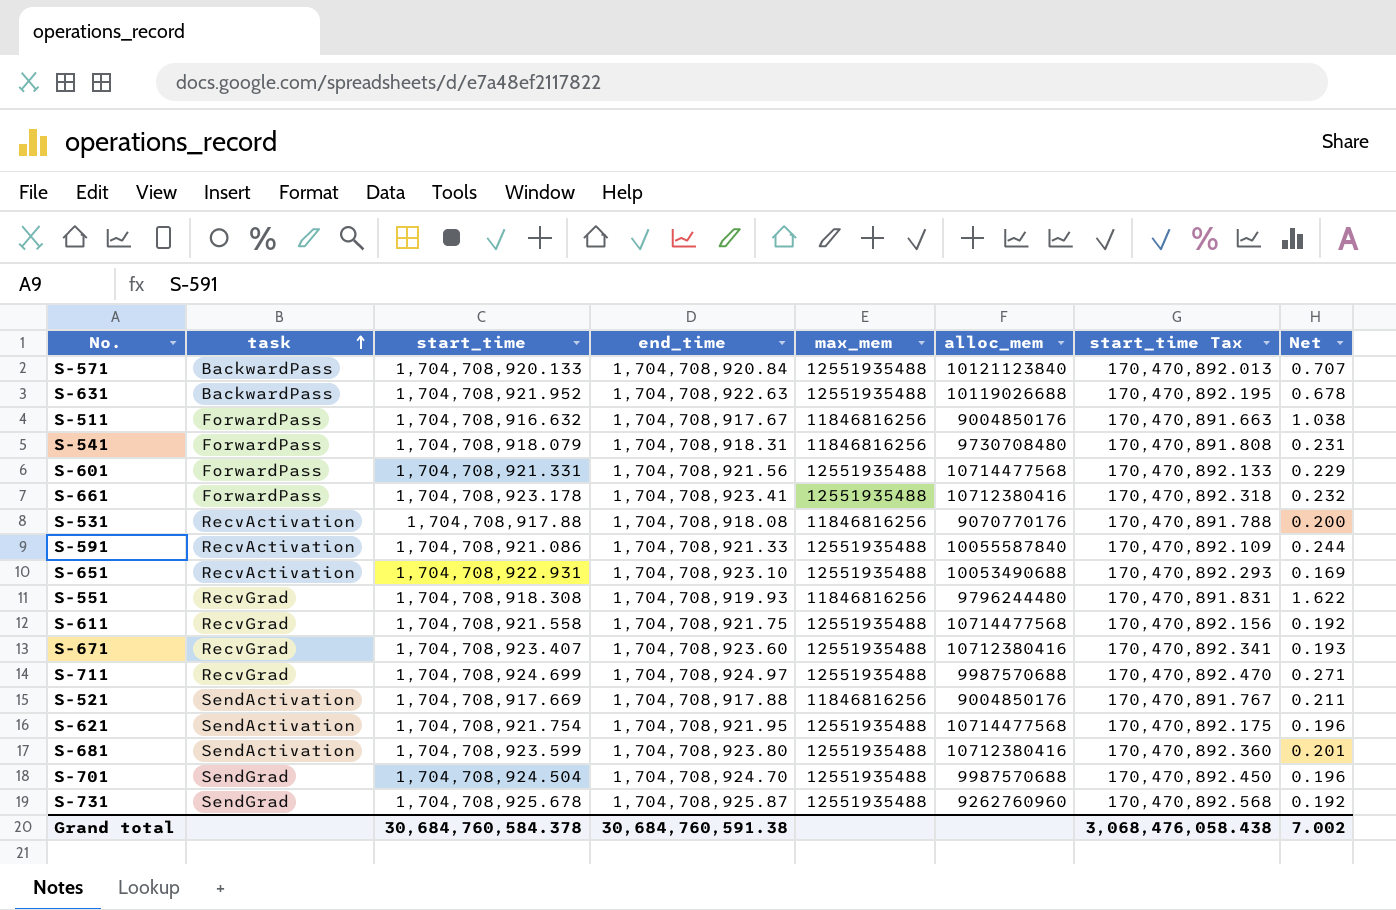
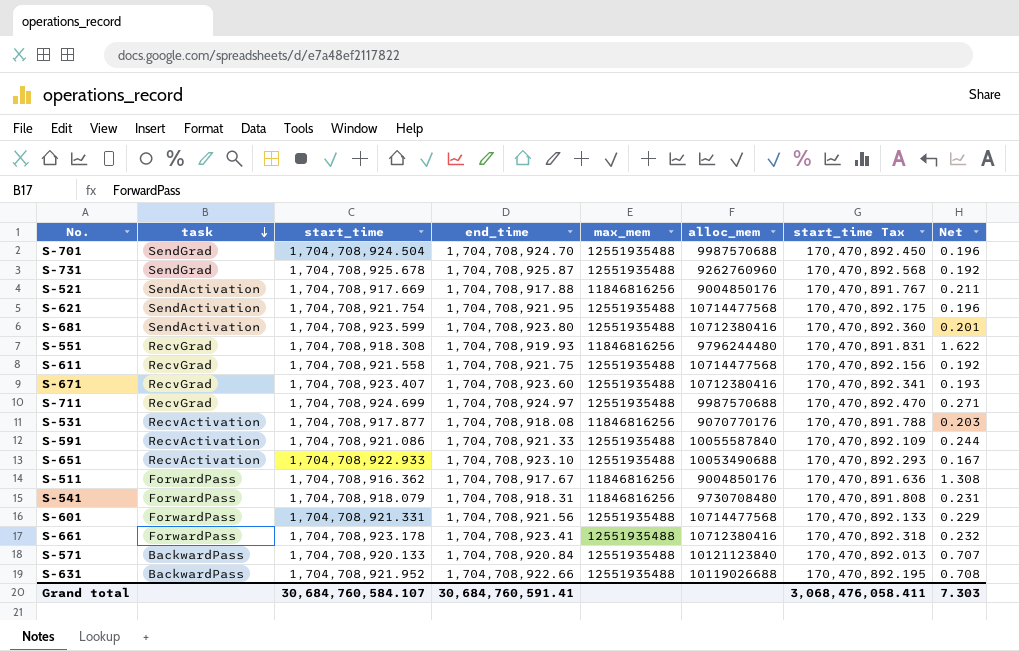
row order: task ascending -> task descending
S-531 | start_time: 1,704,708,917.88 -> 1,704,708,917.877
S-531 | Net: 0.200 -> 0.203
S-651 | start_time: 1,704,708,922.931 -> 1,704,708,922.933
S-651 | Net: 0.169 -> 0.167
S-511 | start_time: 1,704,708,916.632 -> 1,704,708,916.362
S-511 | start_time Tax: 170,470,891.663 -> 170,470,891.636
S-511 | Net: 1.038 -> 1.308
S-631 | end_time: 1,704,708,922.63 -> 1,704,708,922.66
S-631 | Net: 0.678 -> 0.708
Grand total | start_time: 30,684,760,584.378 -> 30,684,760,584.107
Grand total | end_time: 30,684,760,591.38 -> 30,684,760,591.41
Grand total | start_time Tax: 3,068,476,058.438 -> 3,068,476,058.411
Grand total | Net: 7.002 -> 7.303

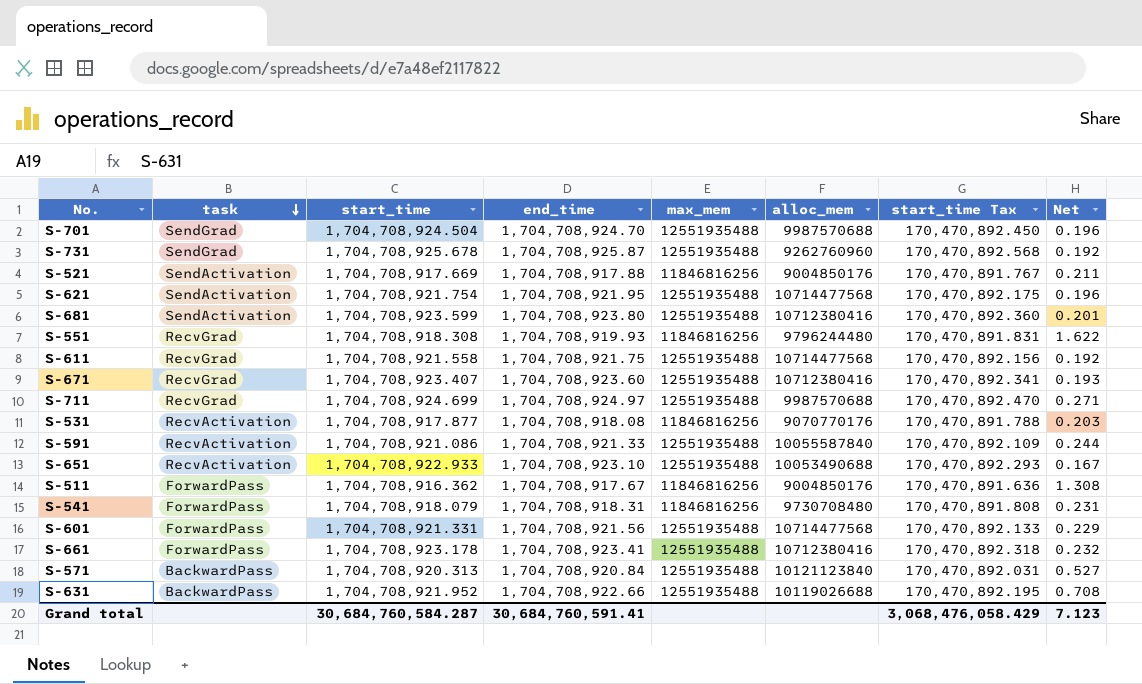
S-571 | start_time: 1,704,708,920.133 -> 1,704,708,920.313
S-571 | start_time Tax: 170,470,892.013 -> 170,470,892.031
S-571 | Net: 0.707 -> 0.527
Grand total | start_time: 30,684,760,584.107 -> 30,684,760,584.287
Grand total | start_time Tax: 3,068,476,058.411 -> 3,068,476,058.429
Grand total | Net: 7.303 -> 7.123

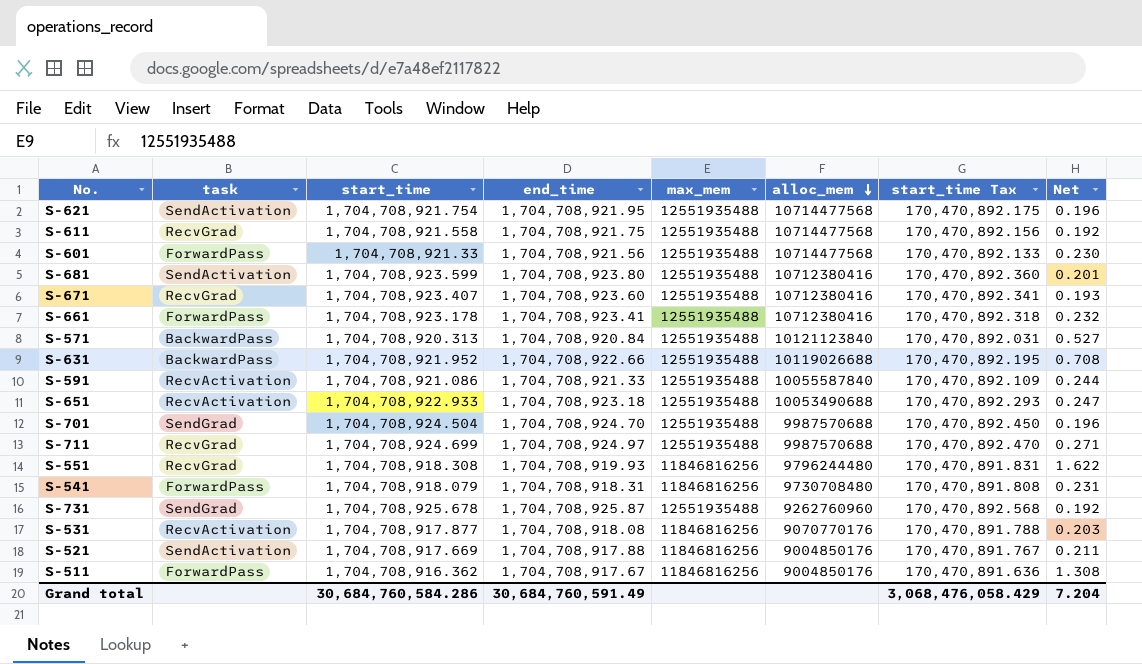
row order: task descending -> alloc_mem descending
S-601 | start_time: 1,704,708,921.331 -> 1,704,708,921.33
S-601 | Net: 0.229 -> 0.230
S-651 | end_time: 1,704,708,923.10 -> 1,704,708,923.18
S-651 | Net: 0.167 -> 0.247
Grand total | start_time: 30,684,760,584.287 -> 30,684,760,584.286
Grand total | end_time: 30,684,760,591.41 -> 30,684,760,591.49
Grand total | Net: 7.123 -> 7.204

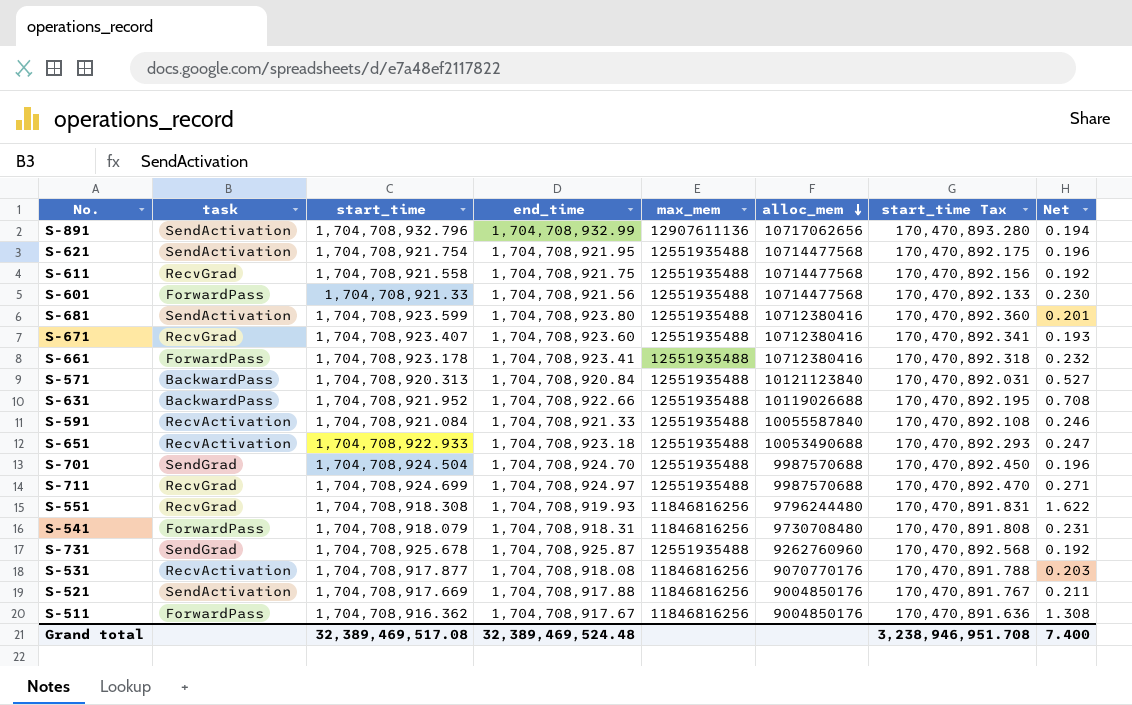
row S-891: none -> SendActivation | 1,704,708,932.796 | 1,704,708,932.99 | 12907611136 | 10717062656 | 170,470,893.280 | 0.194
S-591 | start_time: 1,704,708,921.086 -> 1,704,708,921.084
S-591 | start_time Tax: 170,470,892.109 -> 170,470,892.108
S-591 | Net: 0.244 -> 0.246
Grand total | start_time: 30,684,760,584.286 -> 32,389,469,517.08
Grand total | end_time: 30,684,760,591.49 -> 32,389,469,524.48
Grand total | start_time Tax: 3,068,476,058.429 -> 3,238,946,951.708
Grand total | Net: 7.204 -> 7.400

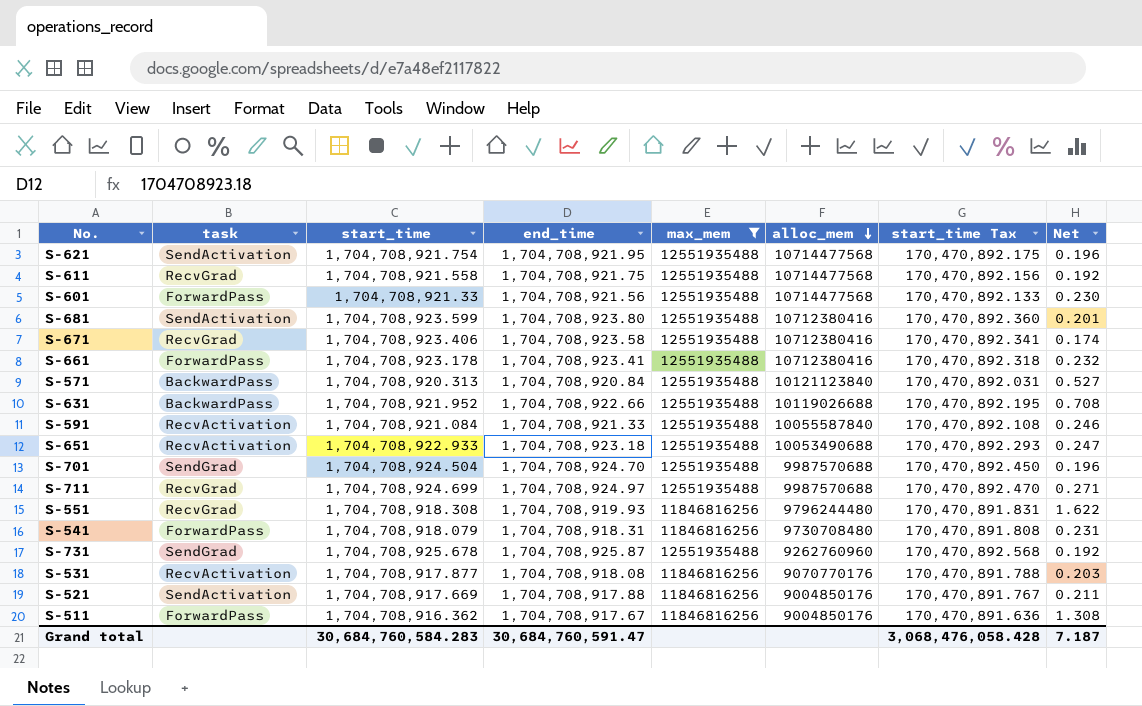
filter: none -> max_mem != 12907611136
S-671 | start_time: 1,704,708,923.407 -> 1,704,708,923.406
S-671 | end_time: 1,704,708,923.60 -> 1,704,708,923.58
S-671 | Net: 0.193 -> 0.174
Grand total | start_time: 32,389,469,517.08 -> 30,684,760,584.283
Grand total | end_time: 32,389,469,524.48 -> 30,684,760,591.47
Grand total | start_time Tax: 3,238,946,951.708 -> 3,068,476,058.428
Grand total | Net: 7.400 -> 7.187

